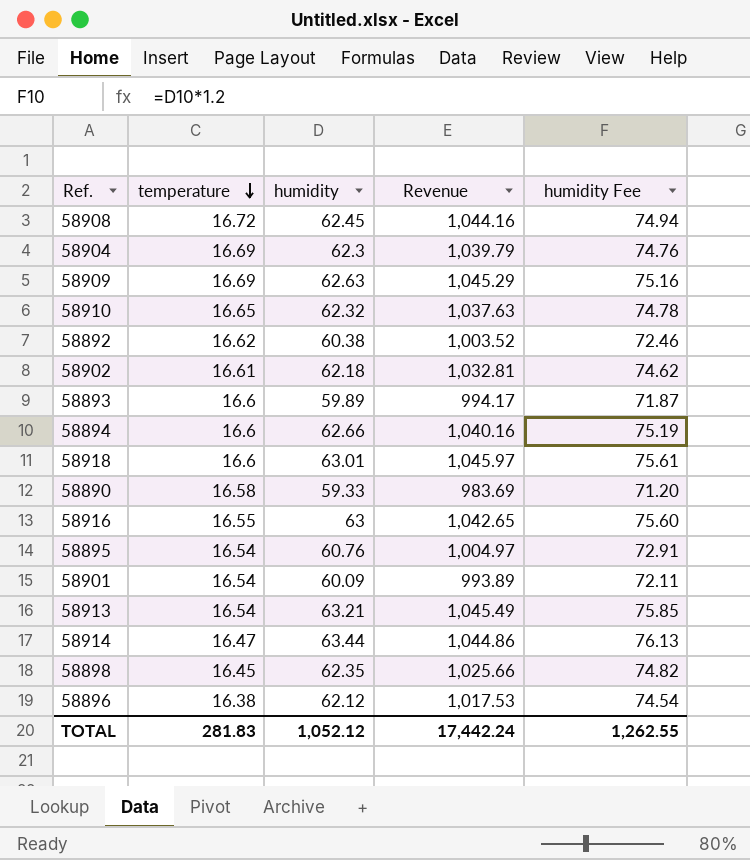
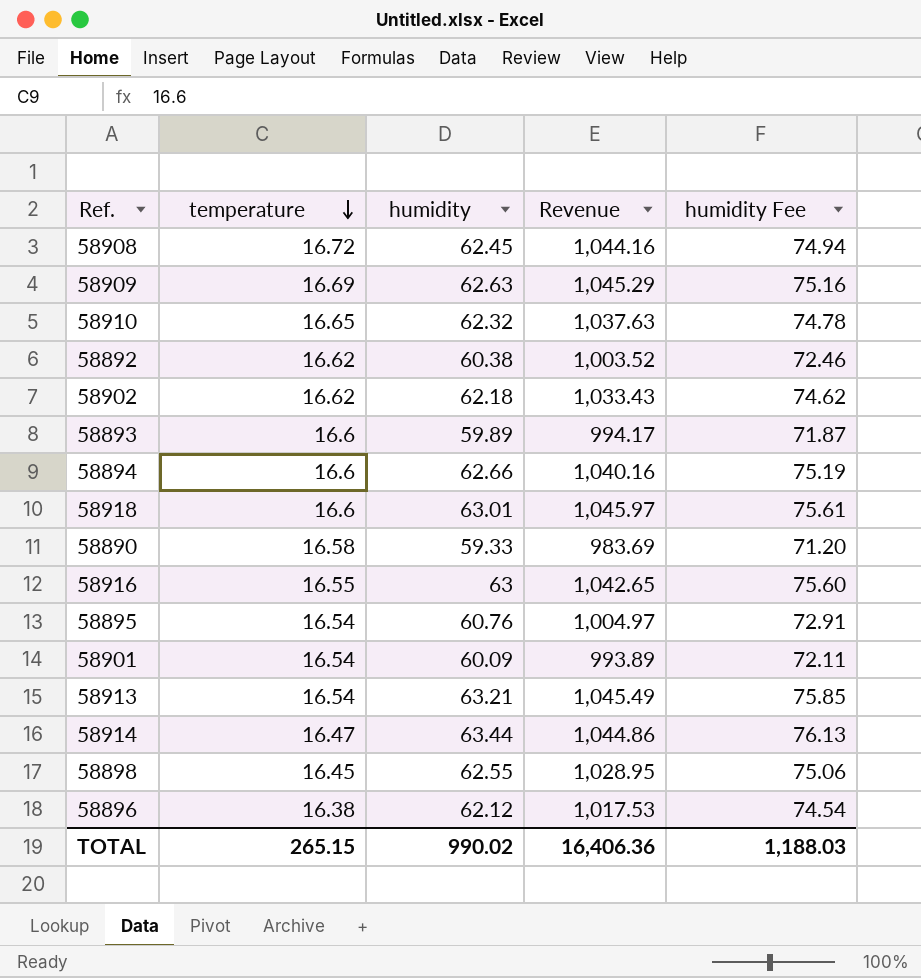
row 58904: 16.69 | 62.3 | 1,039.79 | 74.76 -> none
58902 | temperature: 16.61 -> 16.62
58902 | Revenue: 1,032.81 -> 1,033.43
58898 | humidity: 62.35 -> 62.55
58898 | Revenue: 1,025.66 -> 1,028.95
58898 | humidity Fee: 74.82 -> 75.06
TOTAL | temperature: 281.83 -> 265.15
TOTAL | humidity: 1,052.12 -> 990.02
TOTAL | Revenue: 17,442.24 -> 16,406.36
TOTAL | humidity Fee: 1,262.55 -> 1,188.03

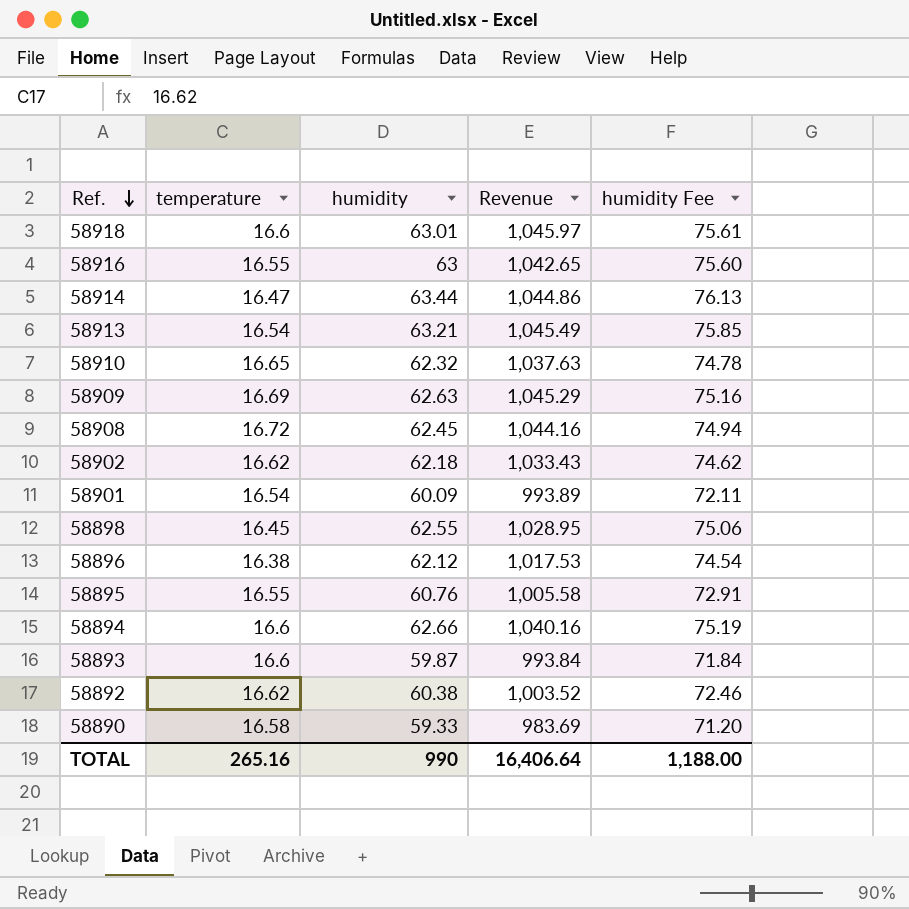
row order: temperature descending -> Ref. descending
58895 | temperature: 16.54 -> 16.55
58895 | Revenue: 1,004.97 -> 1,005.58
58893 | humidity: 59.89 -> 59.87
58893 | Revenue: 994.17 -> 993.84
58893 | humidity Fee: 71.87 -> 71.84
TOTAL | temperature: 265.15 -> 265.16
TOTAL | humidity: 990.02 -> 990
TOTAL | Revenue: 16,406.36 -> 16,406.64
TOTAL | humidity Fee: 1,188.03 -> 1,188.00

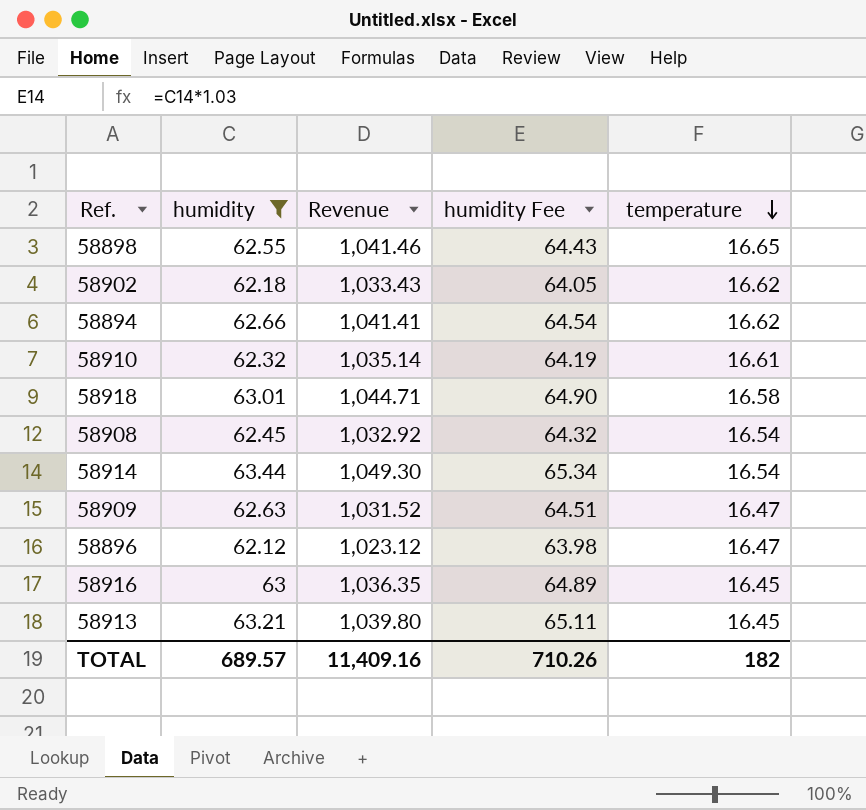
filter: none -> humidity >= 62.12
row order: Ref. descending -> temperature descending
column humidity Fee | formula: [humidity] * 1.2 -> [humidity] * 1.03
column temperature | position: 2 -> 5
58898 | Revenue: 1,028.95 -> 1,041.46
58898 | temperature: 16.45 -> 16.65
58894 | Revenue: 1,040.16 -> 1,041.41
58894 | temperature: 16.6 -> 16.62
58910 | Revenue: 1,037.63 -> 1,035.14
58910 | temperature: 16.65 -> 16.61
58918 | Revenue: 1,045.97 -> 1,044.71
58918 | temperature: 16.6 -> 16.58
58908 | Revenue: 1,044.16 -> 1,032.92
58908 | temperature: 16.72 -> 16.54
58914 | Revenue: 1,044.86 -> 1,049.30
58914 | temperature: 16.47 -> 16.54
58909 | Revenue: 1,045.29 -> 1,031.52
58909 | temperature: 16.69 -> 16.47
58896 | Revenue: 1,017.53 -> 1,023.12
58896 | temperature: 16.38 -> 16.47
58916 | Revenue: 1,042.65 -> 1,036.35
58916 | temperature: 16.55 -> 16.45
58913 | Revenue: 1,045.49 -> 1,039.80
58913 | temperature: 16.54 -> 16.45
TOTAL | humidity: 990 -> 689.57
TOTAL | Revenue: 16,406.64 -> 11,409.16
TOTAL | humidity Fee: 1,188.00 -> 710.26
TOTAL | temperature: 265.16 -> 182

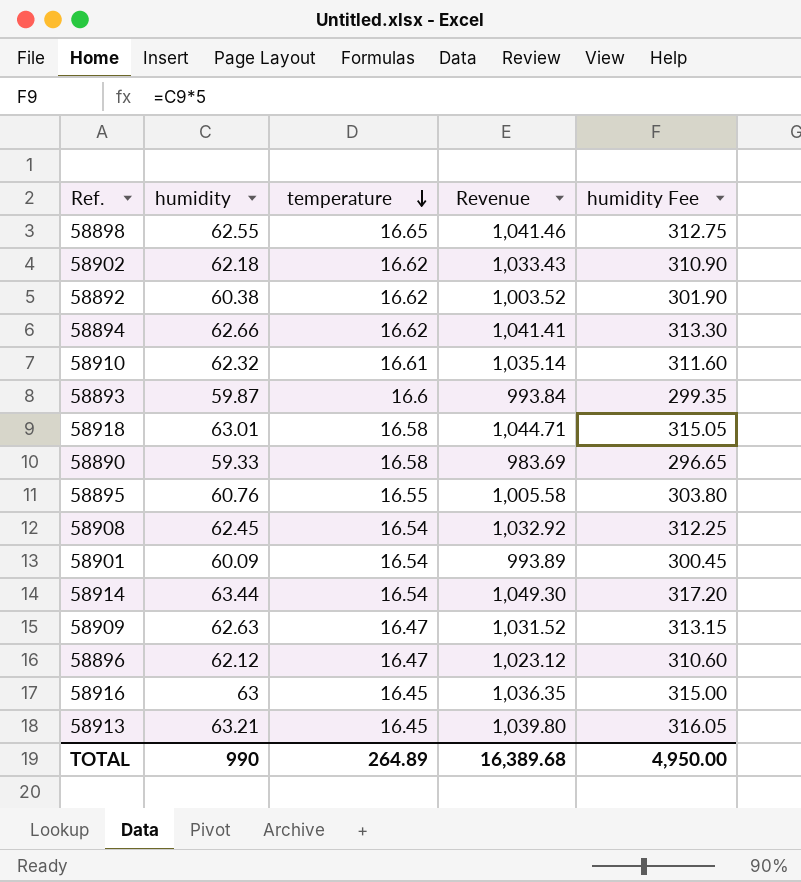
filter: humidity >= 62.12 -> none
column temperature | position: 5 -> 3
column humidity Fee | formula: [humidity] * 1.03 -> [humidity] * 5
TOTAL | humidity: 689.57 -> 990
TOTAL | temperature: 182 -> 264.89
TOTAL | Revenue: 11,409.16 -> 16,389.68
TOTAL | humidity Fee: 710.26 -> 4,950.00

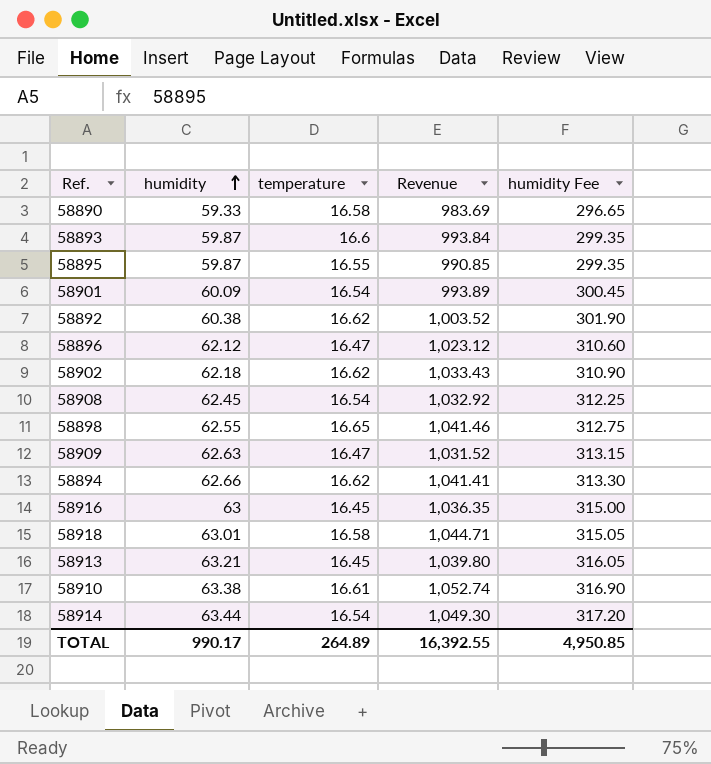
row order: temperature descending -> humidity ascending
58895 | humidity: 60.76 -> 59.87
58895 | Revenue: 1,005.58 -> 990.85
58895 | humidity Fee: 303.80 -> 299.35
58910 | humidity: 62.32 -> 63.38
58910 | Revenue: 1,035.14 -> 1,052.74
58910 | humidity Fee: 311.60 -> 316.90
TOTAL | humidity: 990 -> 990.17
TOTAL | Revenue: 16,389.68 -> 16,392.55
TOTAL | humidity Fee: 4,950.00 -> 4,950.85

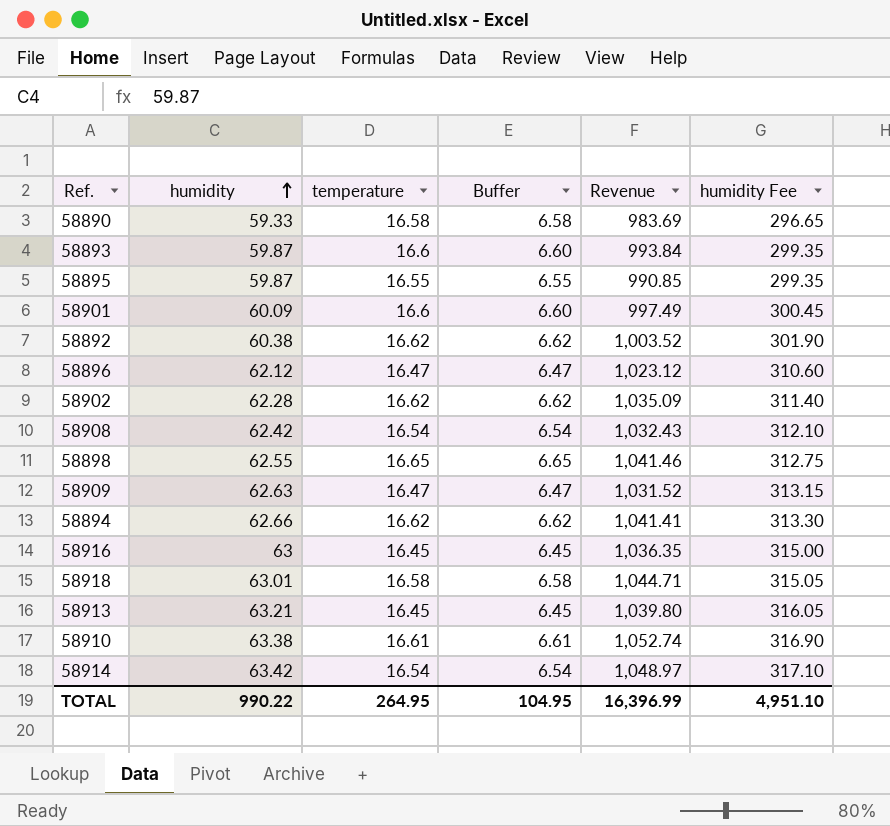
column Buffer | formula: none -> [temperature] - 10
58901 | temperature: 16.54 -> 16.6
58901 | Revenue: 993.89 -> 997.49
58902 | humidity: 62.18 -> 62.28
58902 | Revenue: 1,033.43 -> 1,035.09
58902 | humidity Fee: 310.90 -> 311.40
58908 | humidity: 62.45 -> 62.42
58908 | Revenue: 1,032.92 -> 1,032.43
58908 | humidity Fee: 312.25 -> 312.10
58914 | humidity: 63.44 -> 63.42
58914 | Revenue: 1,049.30 -> 1,048.97
58914 | humidity Fee: 317.20 -> 317.10
TOTAL | humidity: 990.17 -> 990.22
TOTAL | temperature: 264.89 -> 264.95
TOTAL | Revenue: 16,392.55 -> 16,396.99
TOTAL | humidity Fee: 4,950.85 -> 4,951.10

